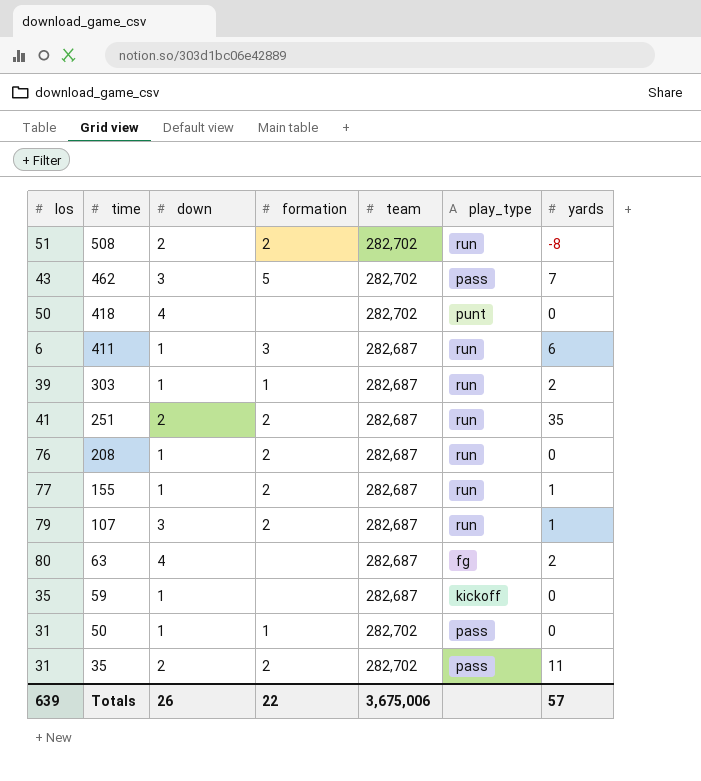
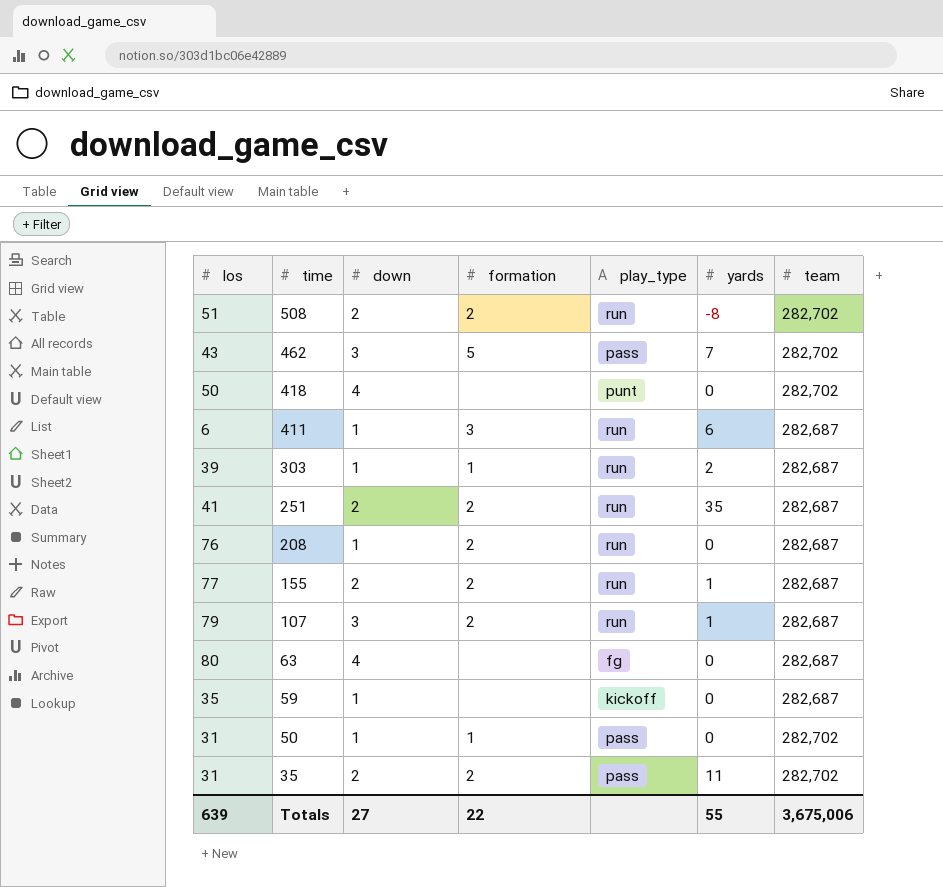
column team | position: 5 -> 7
155 | down: 1 -> 2
63 | yards: 2 -> 0
Totals | down: 26 -> 27
Totals | yards: 57 -> 55

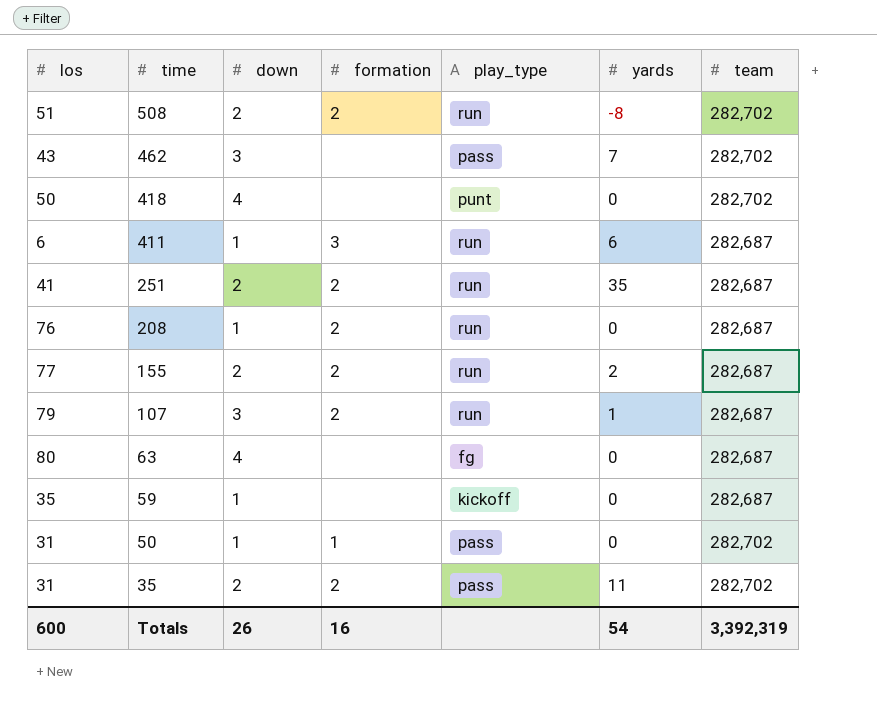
row 303: 39 | 1 | 1 | run | 2 | 282,687 -> none
462 | formation: 5 -> none
155 | yards: 1 -> 2
Totals | los: 639 -> 600
Totals | down: 27 -> 26
Totals | formation: 22 -> 16
Totals | yards: 55 -> 54
Totals | team: 3,675,006 -> 3,392,319

